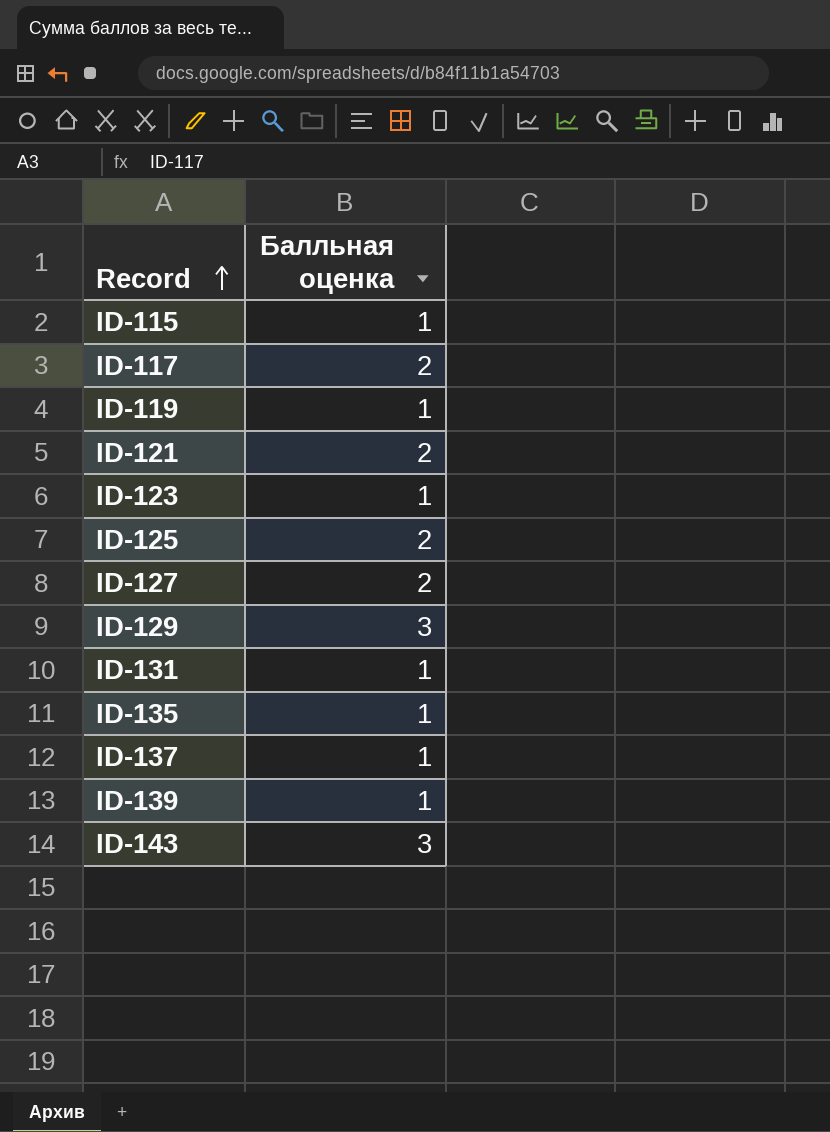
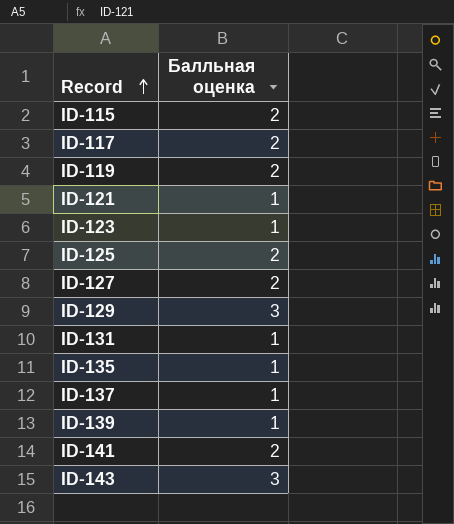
ID-115 | Балльная оценка: 1 -> 2
ID-119 | Балльная оценка: 1 -> 2
ID-121 | Балльная оценка: 2 -> 1
row ID-141: none -> 2

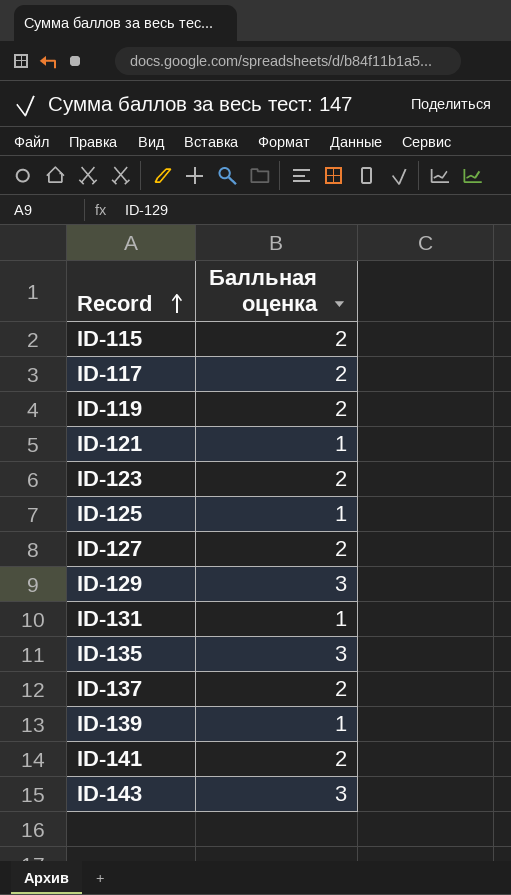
ID-123 | Балльная оценка: 1 -> 2
ID-125 | Балльная оценка: 2 -> 1
ID-135 | Балльная оценка: 1 -> 3
ID-137 | Балльная оценка: 1 -> 2

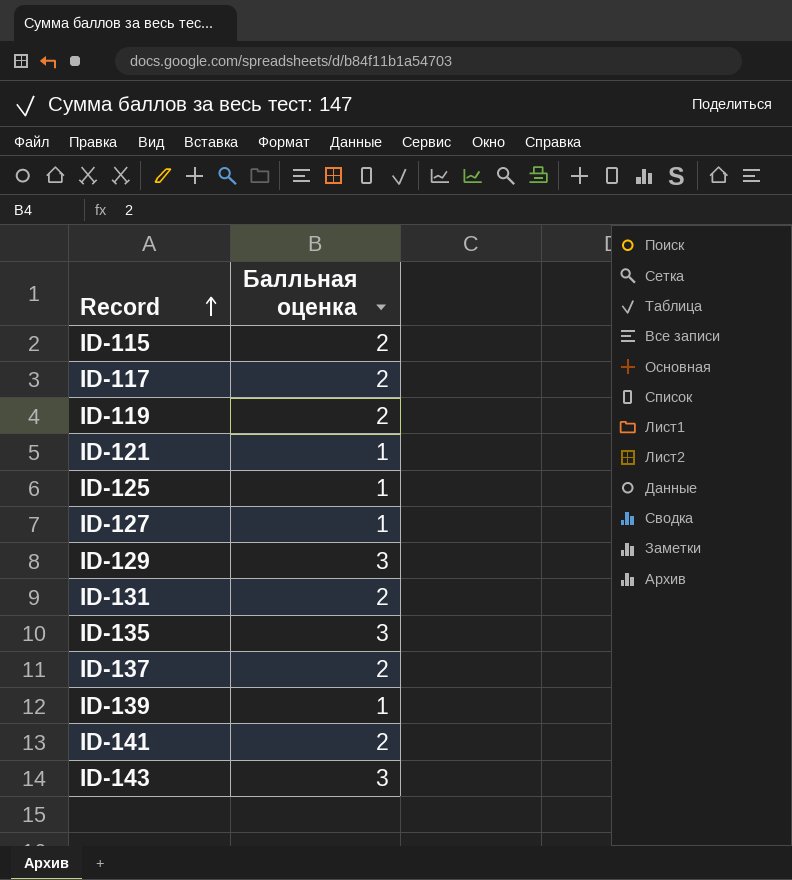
row ID-123: 2 -> none
ID-127 | Балльная оценка: 2 -> 1
ID-131 | Балльная оценка: 1 -> 2

